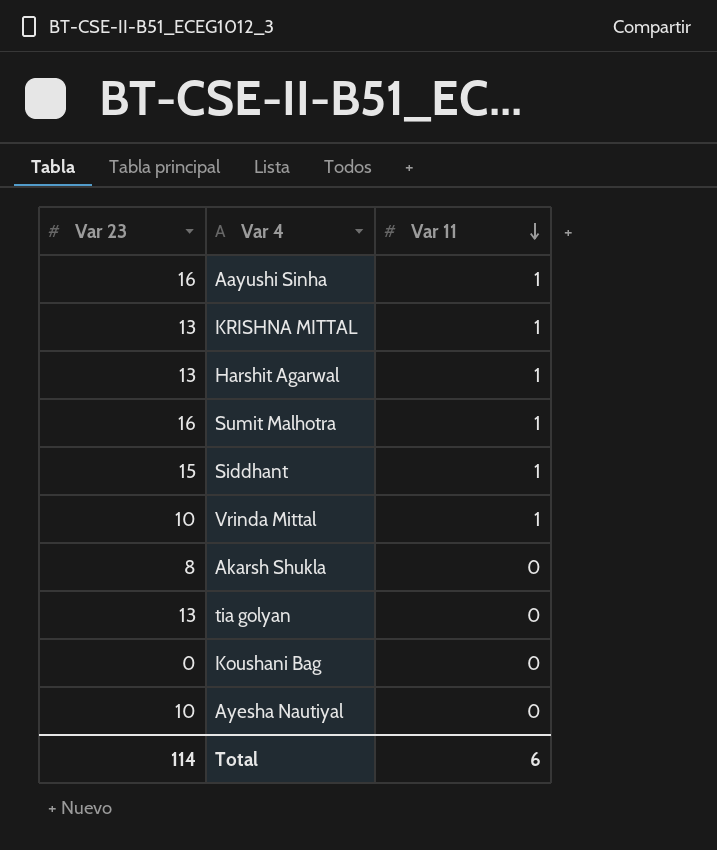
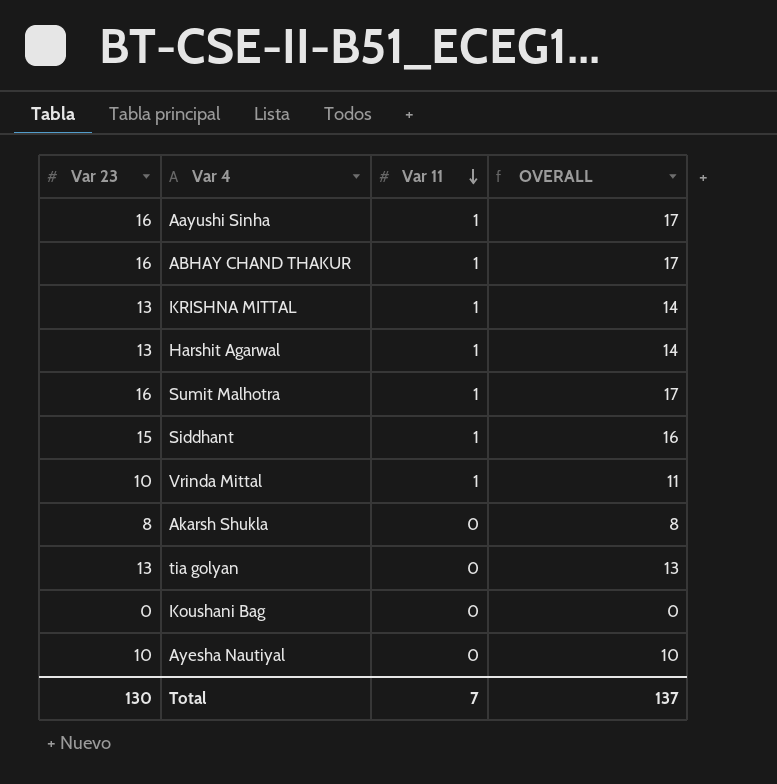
column OVERALL | formula: none -> [Var 23] + [Var 11]
row ABHAY CHAND THAKUR: none -> 16 | 1 | 17
Total | Var 23: 114 -> 130
Total | Var 11: 6 -> 7

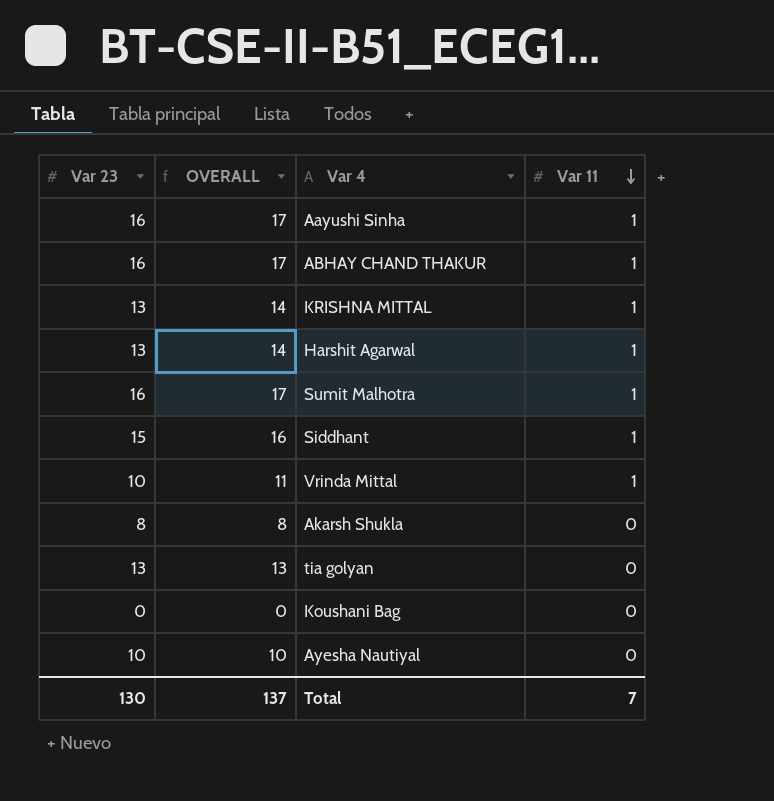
column OVERALL | position: 4 -> 2

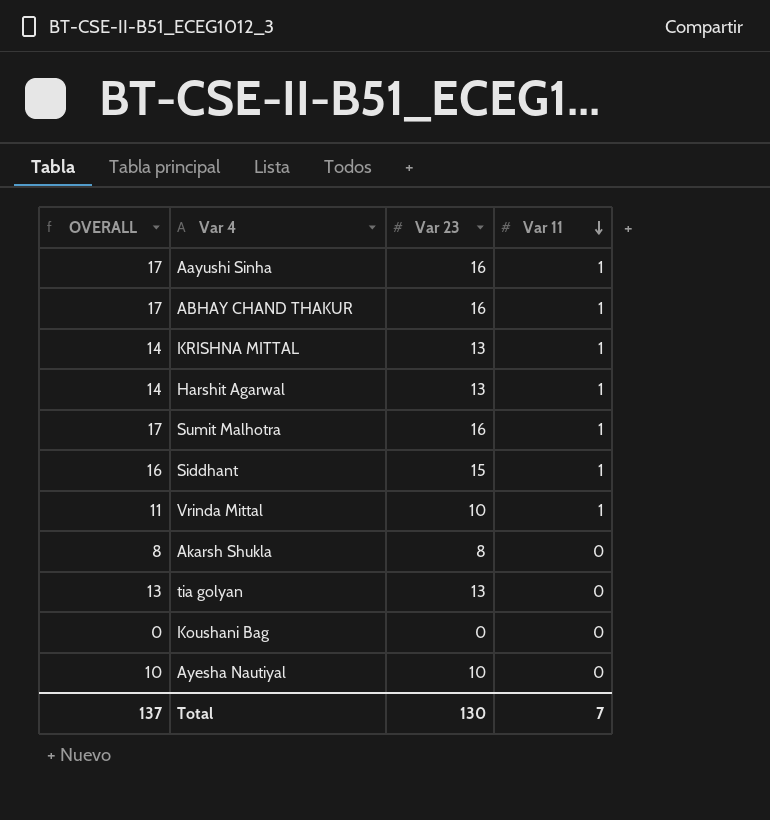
column Var 23 | position: 1 -> 3

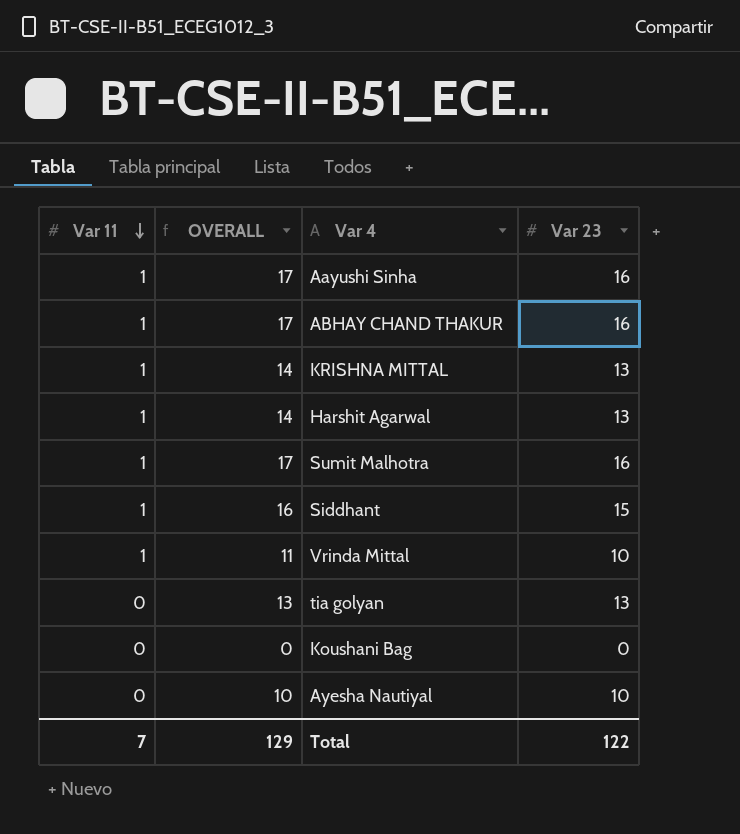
column Var 11 | position: 4 -> 1
row Akarsh Shukla: 8 | 8 | 0 -> none
Total | OVERALL: 137 -> 129
Total | Var 23: 130 -> 122

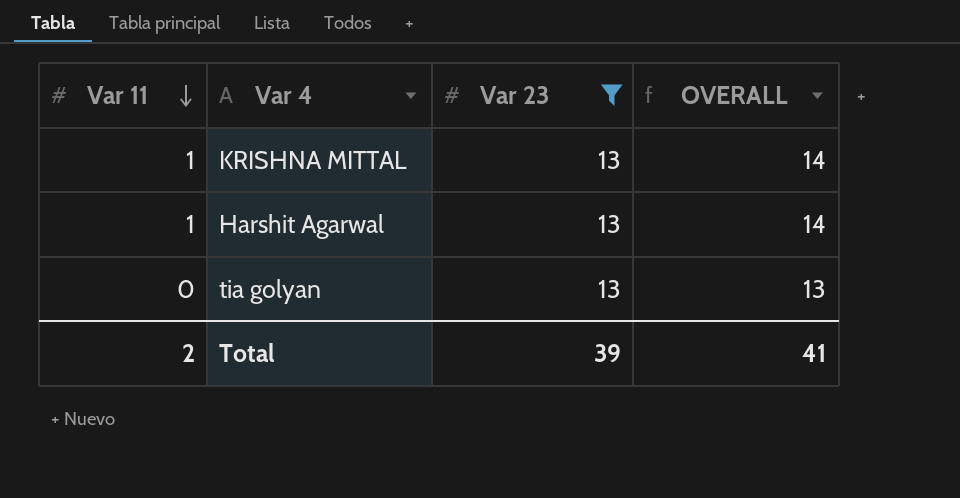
filter: none -> Var 23 = 13
column OVERALL | position: 2 -> 4
Total | Var 11: 7 -> 2
Total | Var 23: 122 -> 39
Total | OVERALL: 129 -> 41

